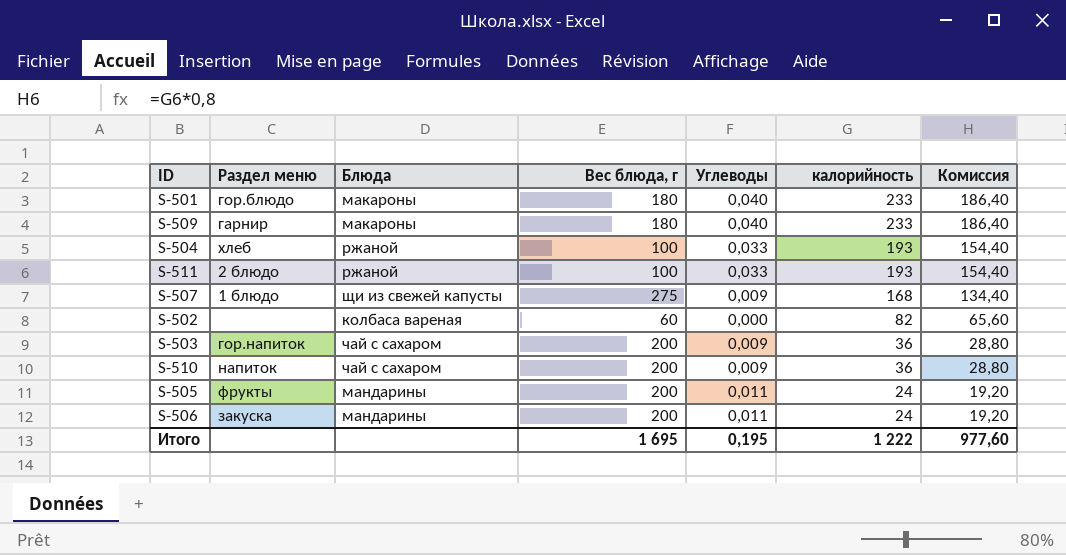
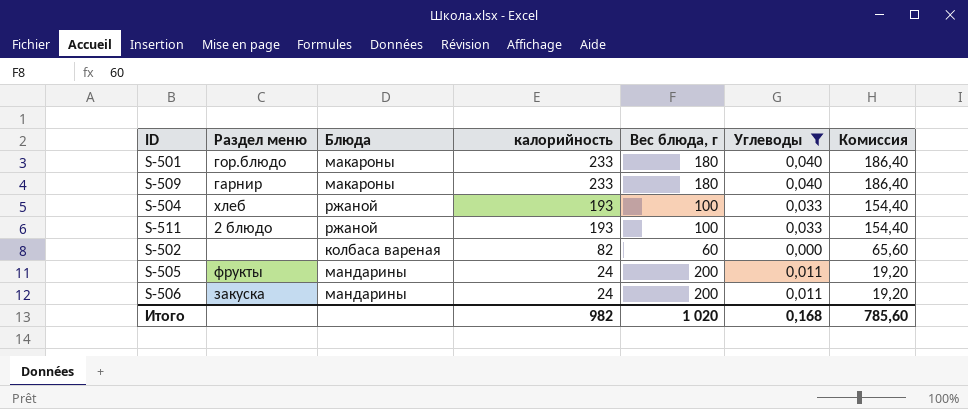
filter: none -> Углеводы != 0,009
column калорийность | position: 6 -> 4
Итого | калорийность: 1 222 -> 982
Итого | Вес блюда, г: 1 695 -> 1 020
Итого | Углеводы: 0,195 -> 0,168
Итого | Комиссия: 977,60 -> 785,60

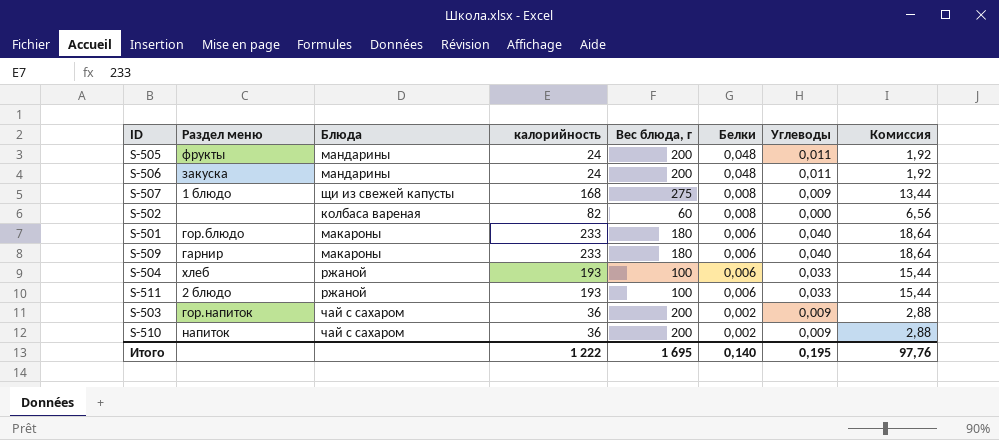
filter: Углеводы != 0,009 -> none
row order: калорийность descending -> Белки descending
column Белки | position: none -> 6
column Комиссия | formula: [калорийность] * 0,8 -> [калорийность] * 0,08
Итого | калорийность: 982 -> 1 222
Итого | Вес блюда, г: 1 020 -> 1 695
Итого | Углеводы: 0,168 -> 0,195
Итого | Комиссия: 785,60 -> 97,76

